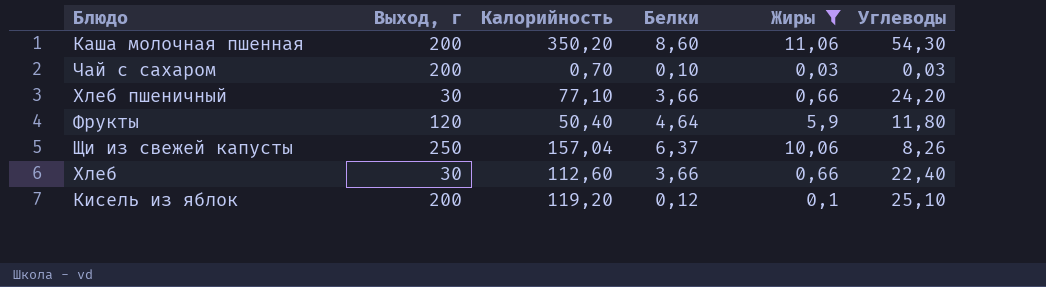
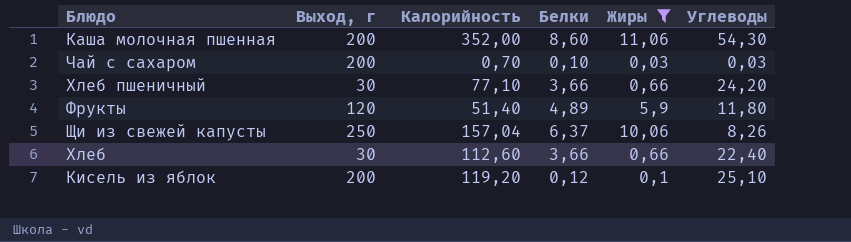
Каша молочная пшенная | Калорийность: 350,20 -> 352,00
Фрукты | Калорийность: 50,40 -> 51,40
Фрукты | Белки: 4,64 -> 4,89

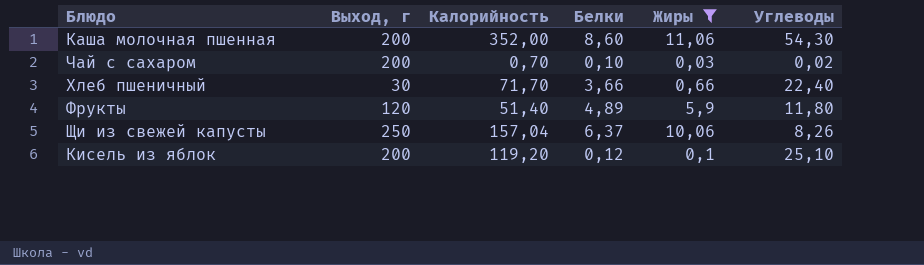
row Хлеб: 30 | 112,60 | 3,66 | 0,66 | 22,40 -> none
Чай с сахаром | Углеводы: 0,03 -> 0,02
Хлеб пшеничный | Калорийность: 77,10 -> 71,70
Хлеб пшеничный | Углеводы: 24,20 -> 22,40

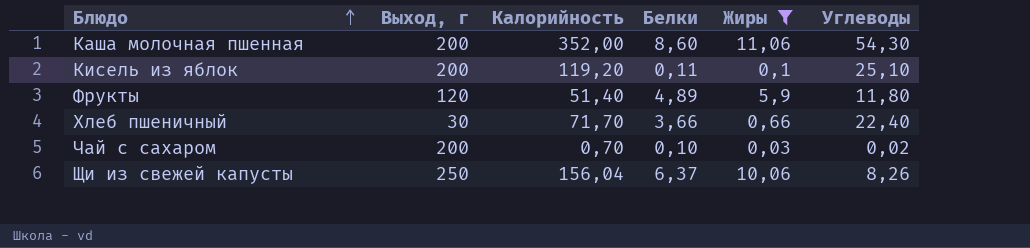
row order: none -> Блюдо ascending
Кисель из яблок | Белки: 0,12 -> 0,11
Щи из свежей капусты | Калорийность: 157,04 -> 156,04

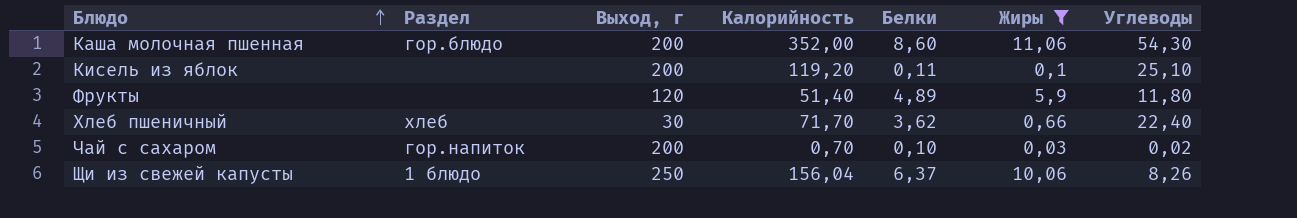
column Раздел | position: none -> 2
Хлеб пшеничный | Белки: 3,66 -> 3,62

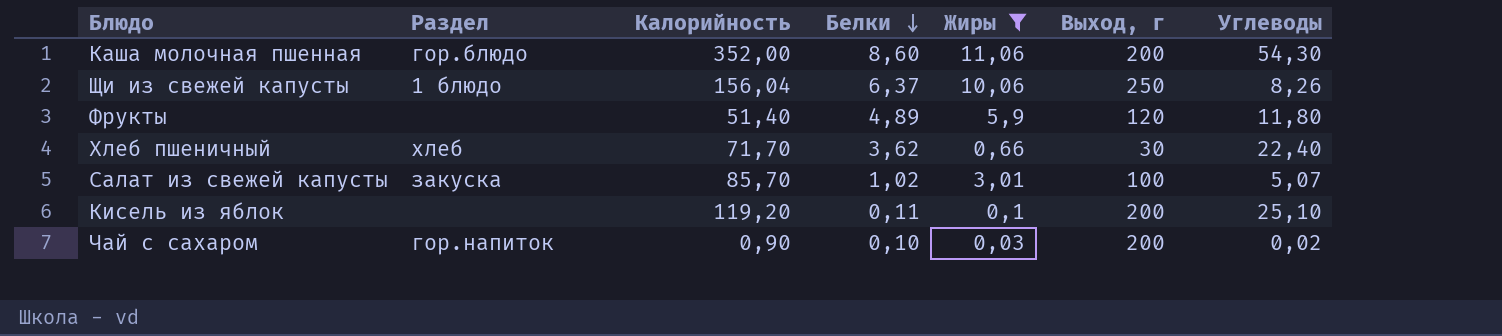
row order: Блюдо ascending -> Белки descending
column Выход, г | position: 3 -> 6
row Салат из свежей капусты: none -> закуска | 85,70 | 1,02 | 3,01 | 100 | 5,07
Чай с сахаром | Калорийность: 0,70 -> 0,90

